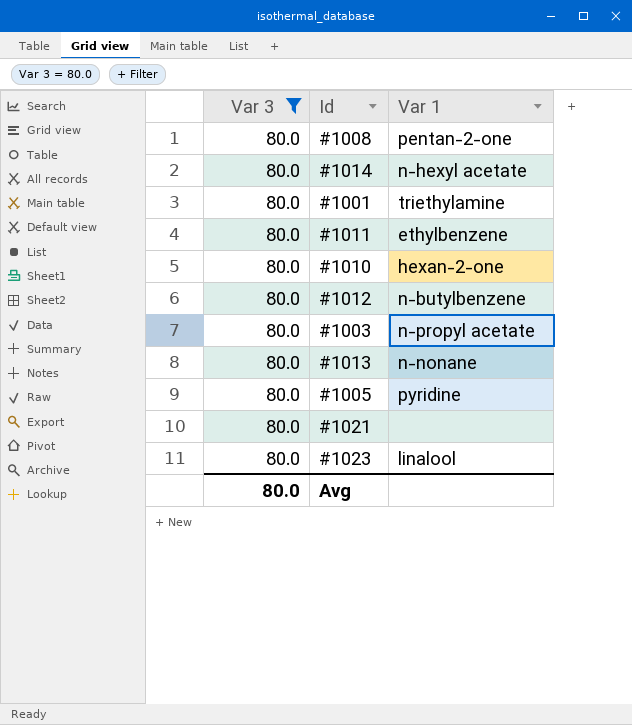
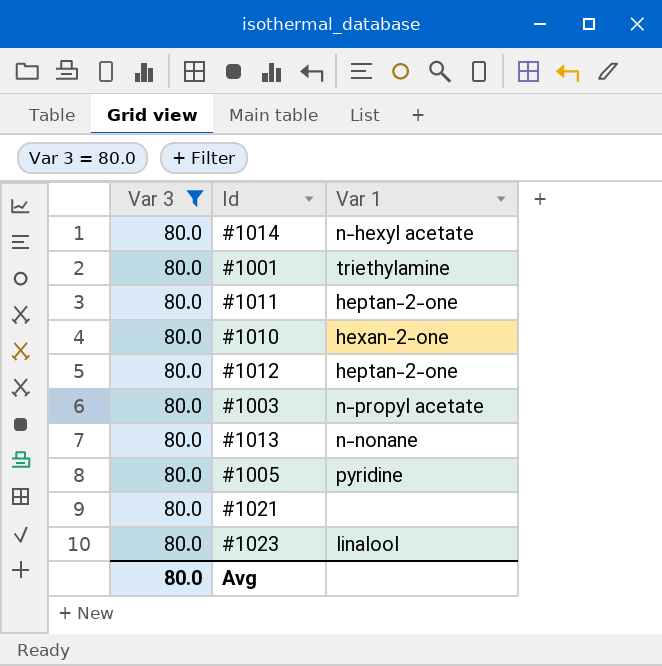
row #1008: 80.0 | pentan-2-one -> none
#1011 | Var 1: ethylbenzene -> heptan-2-one
#1012 | Var 1: n-butylbenzene -> heptan-2-one

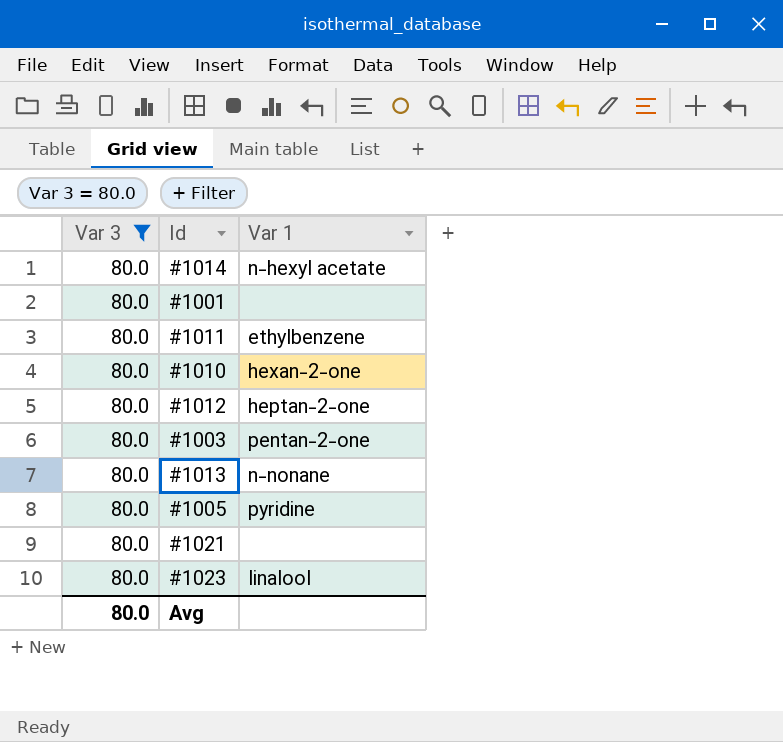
#1001 | Var 1: triethylamine -> none
#1011 | Var 1: heptan-2-one -> ethylbenzene
#1003 | Var 1: n-propyl acetate -> pentan-2-one

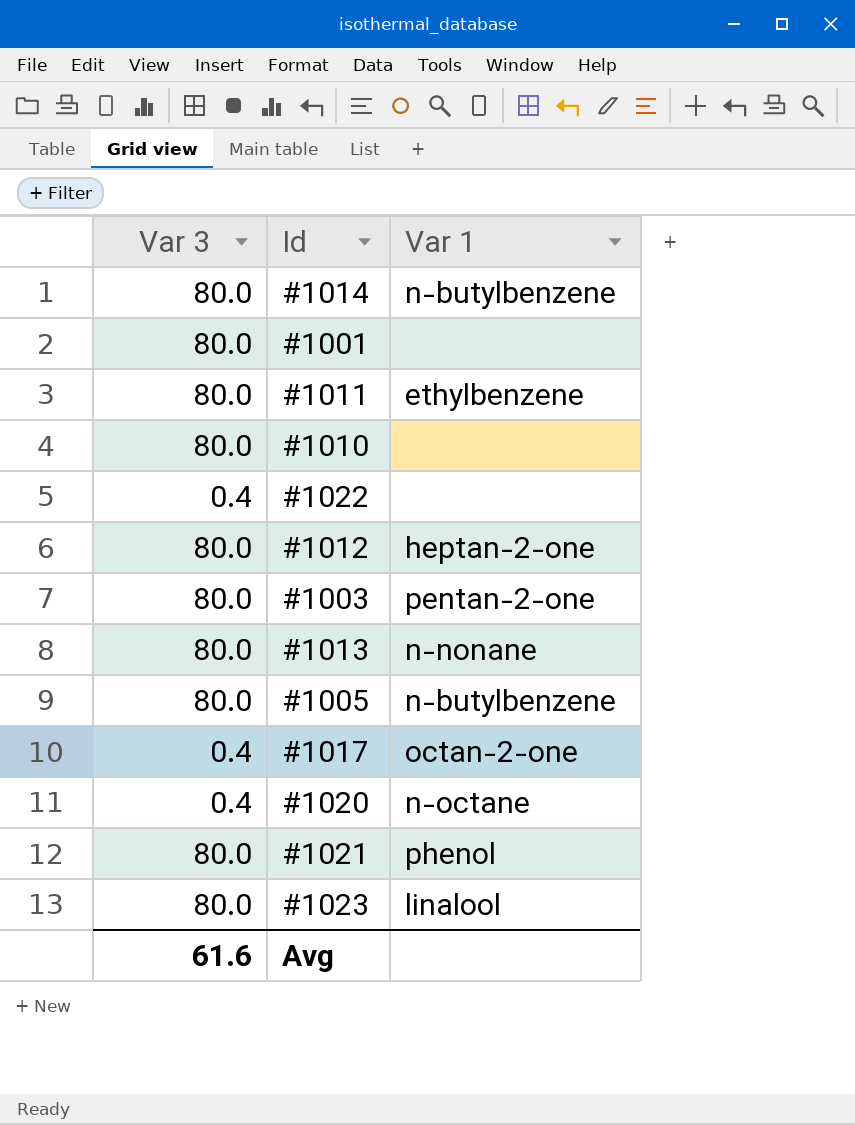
filter: Var 3 = 80.0 -> none
#1014 | Var 1: n-hexyl acetate -> n-butylbenzene
#1010 | Var 1: hexan-2-one -> none
#1005 | Var 1: pyridine -> n-butylbenzene
#1021 | Var 1: none -> phenol
Avg | Var 3: 80.0 -> 61.6

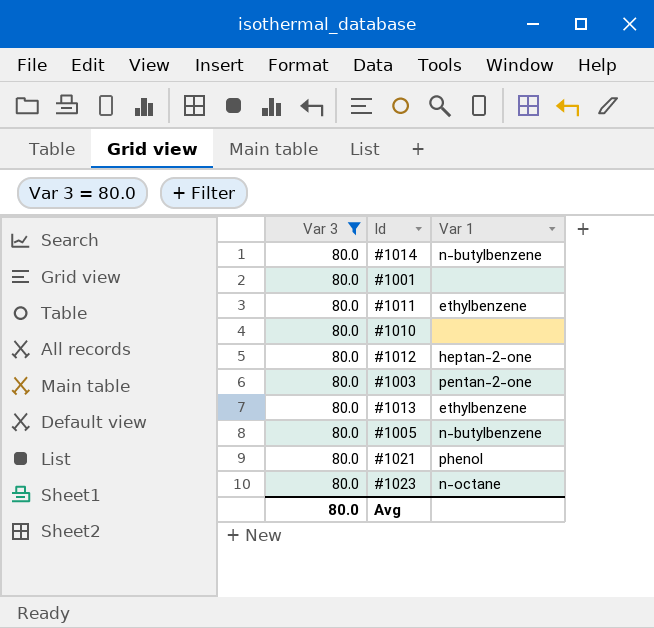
filter: none -> Var 3 = 80.0
#1013 | Var 1: n-nonane -> ethylbenzene
#1023 | Var 1: linalool -> n-octane
Avg | Var 3: 61.6 -> 80.0

